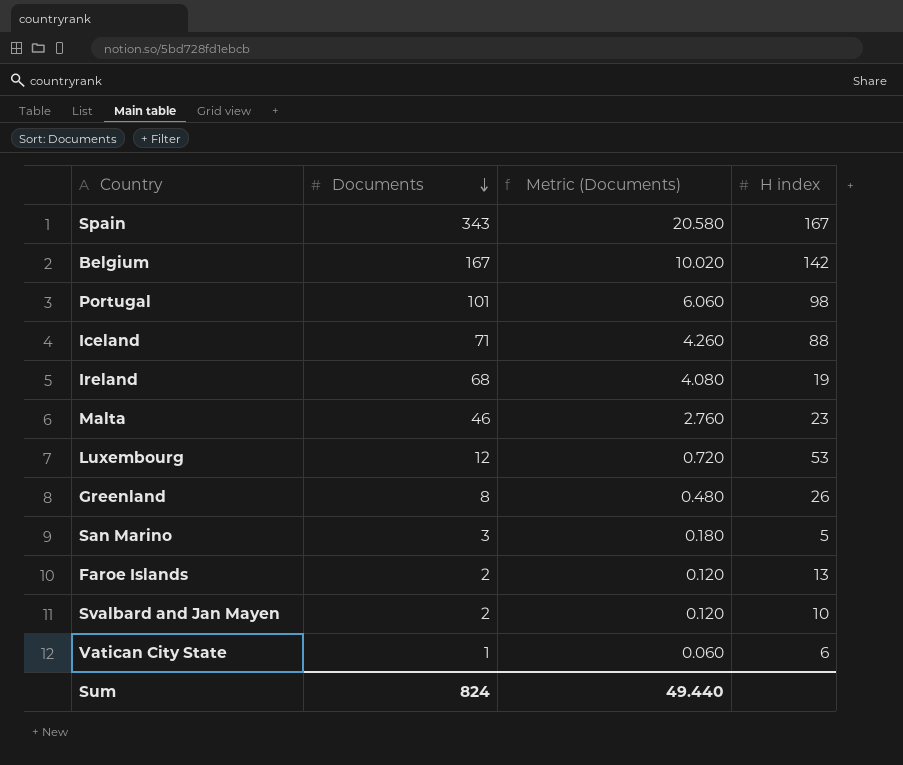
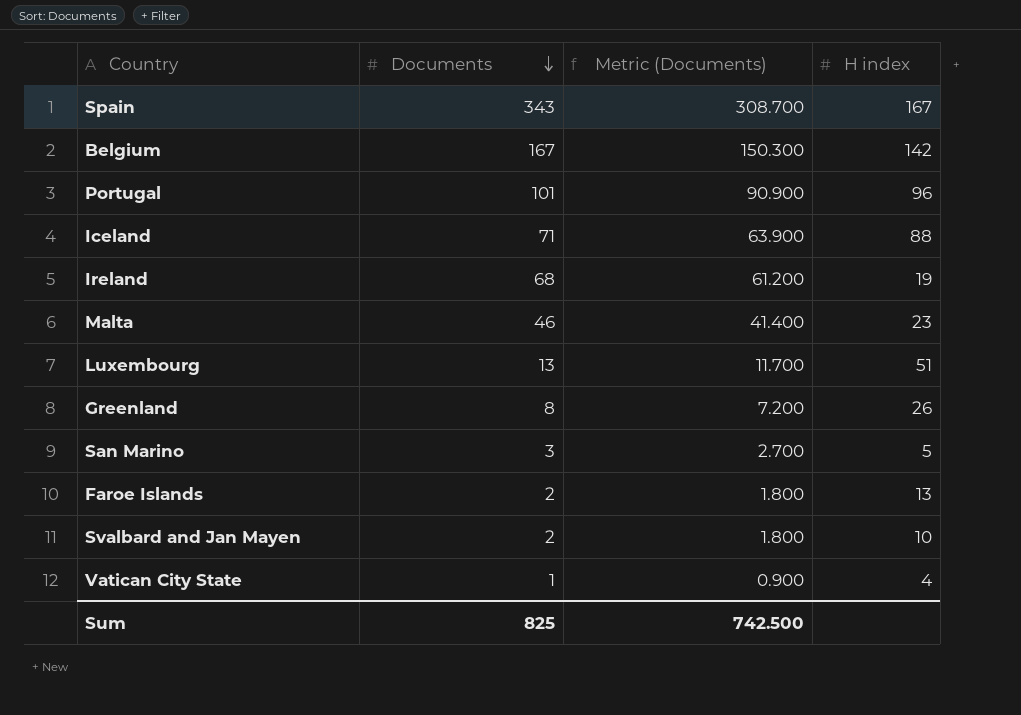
column Metric (Documents) | formula: [Documents] * 0.06 -> [Documents] * 0.9
Portugal | H index: 98 -> 96
Luxembourg | Documents: 12 -> 13
Luxembourg | H index: 53 -> 51
Vatican City State | H index: 6 -> 4
Sum | Documents: 824 -> 825
Sum | Metric (Documents): 49.440 -> 742.500

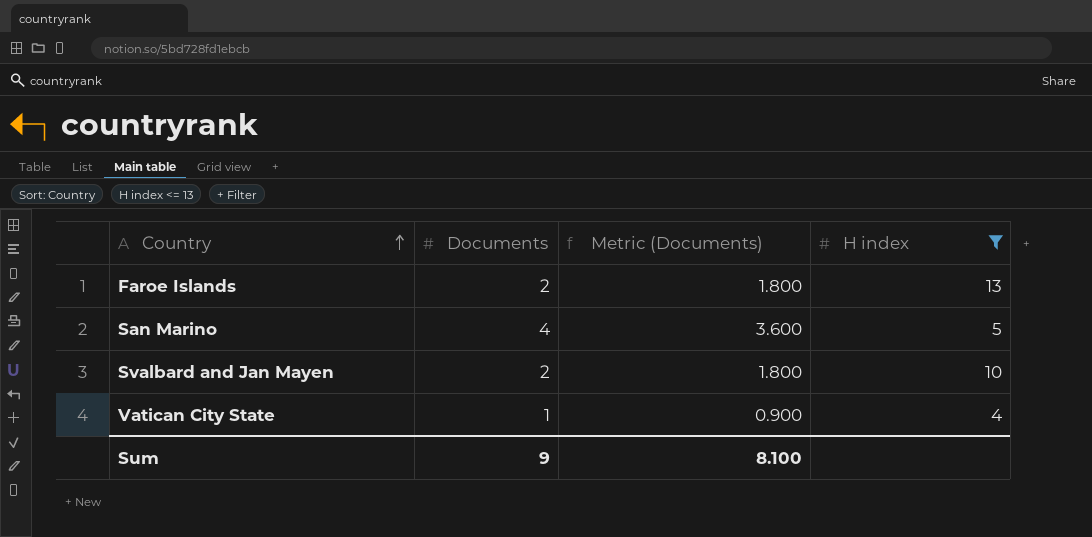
filter: none -> H index <= 13
row order: Documents descending -> Country ascending
San Marino | Documents: 3 -> 4
San Marino | Metric (Documents): 2.700 -> 3.600
Sum | Documents: 825 -> 9
Sum | Metric (Documents): 742.500 -> 8.100

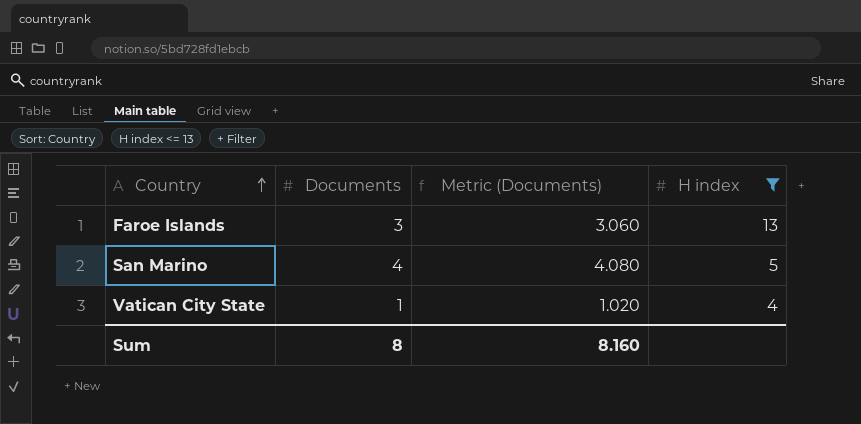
column Metric (Documents) | formula: [Documents] * 0.9 -> [Documents] * 1.02
row Svalbard and Jan Mayen: 2 | 1.800 | 10 -> none
Faroe Islands | Documents: 2 -> 3
Sum | Documents: 9 -> 8
Sum | Metric (Documents): 8.100 -> 8.160

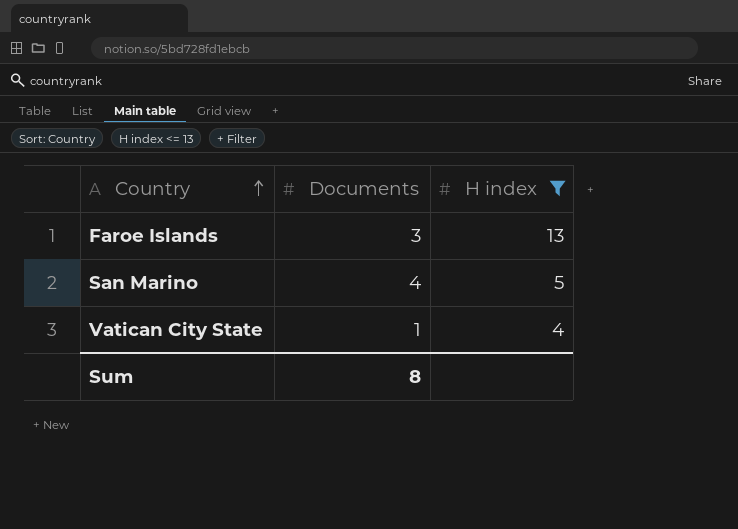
column Metric (Documents) | formula: [Documents] * 1.02 -> none

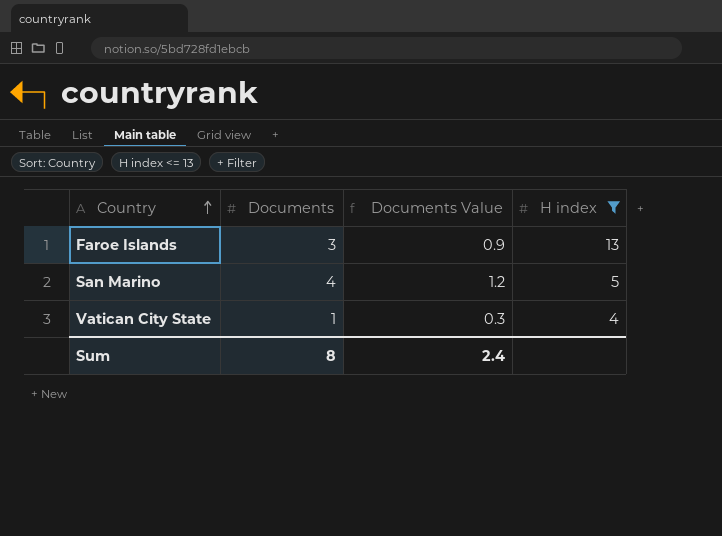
column Documents Value | formula: none -> [Documents] * 0.3

